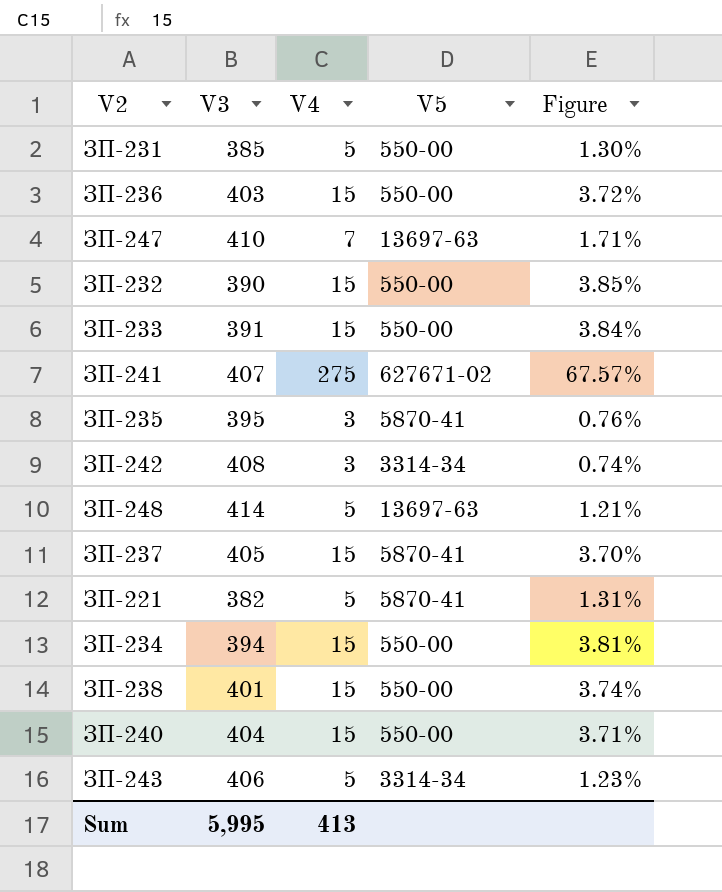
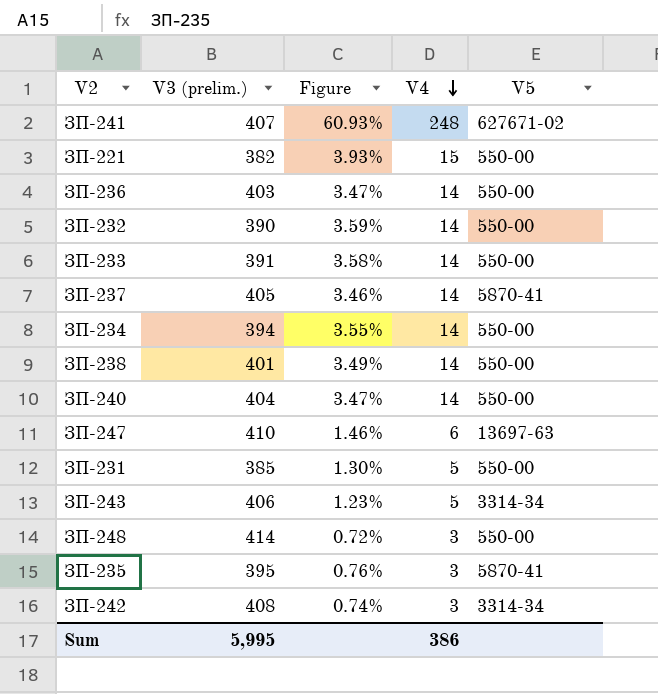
row order: none -> V4 descending
column name: V3 -> V3 (prelim.)
column Figure | position: 5 -> 3
ЗП-241 | Figure: 67.57% -> 60.93%
ЗП-241 | V4: 275 -> 248
ЗП-221 | Figure: 1.31% -> 3.93%
ЗП-221 | V4: 5 -> 15
ЗП-221 | V5: 5870-41 -> 550-00
ЗП-236 | Figure: 3.72% -> 3.47%
ЗП-236 | V4: 15 -> 14
ЗП-232 | Figure: 3.85% -> 3.59%
ЗП-232 | V4: 15 -> 14
ЗП-233 | Figure: 3.84% -> 3.58%
ЗП-233 | V4: 15 -> 14
ЗП-237 | Figure: 3.70% -> 3.46%
ЗП-237 | V4: 15 -> 14
ЗП-234 | Figure: 3.81% -> 3.55%
ЗП-234 | V4: 15 -> 14
ЗП-238 | Figure: 3.74% -> 3.49%
ЗП-238 | V4: 15 -> 14
ЗП-240 | Figure: 3.71% -> 3.47%
ЗП-240 | V4: 15 -> 14
ЗП-247 | Figure: 1.71% -> 1.46%
ЗП-247 | V4: 7 -> 6
ЗП-248 | Figure: 1.21% -> 0.72%
ЗП-248 | V4: 5 -> 3
ЗП-248 | V5: 13697-63 -> 550-00
Sum | V4: 413 -> 386

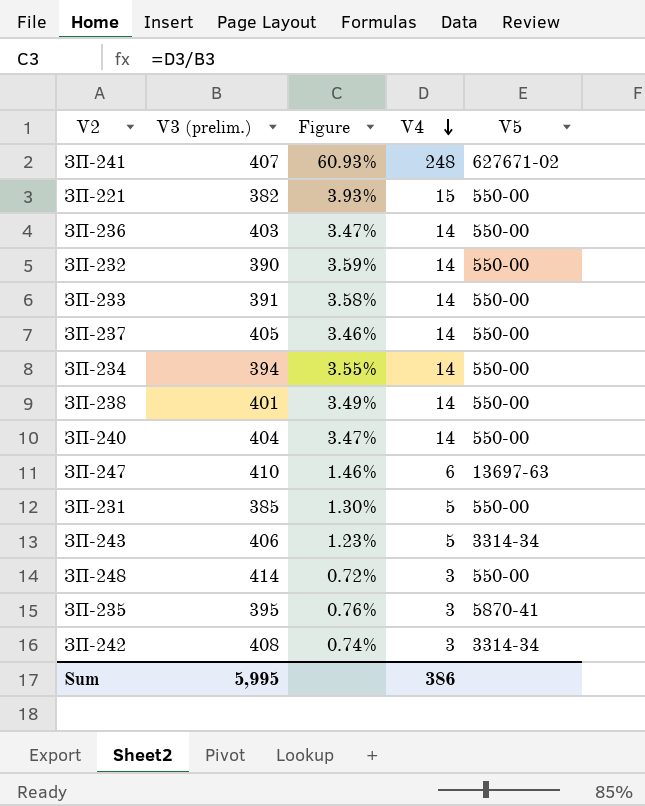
ЗП-237 | V5: 5870-41 -> 550-00

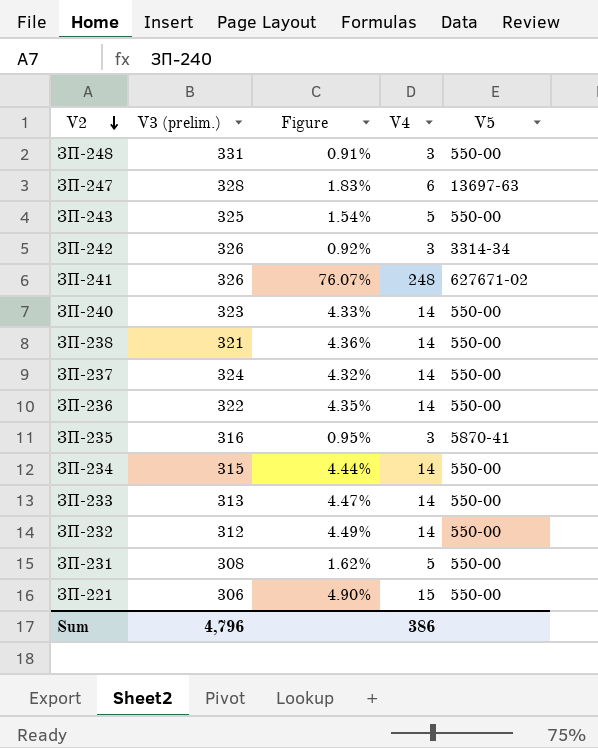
row order: V4 descending -> V2 descending
ЗП-248 | V3 (prelim.): 414 -> 331
ЗП-248 | Figure: 0.72% -> 0.91%
ЗП-247 | V3 (prelim.): 410 -> 328
ЗП-247 | Figure: 1.46% -> 1.83%
ЗП-243 | V3 (prelim.): 406 -> 325
ЗП-243 | Figure: 1.23% -> 1.54%
ЗП-243 | V5: 3314-34 -> 550-00
ЗП-242 | V3 (prelim.): 408 -> 326
ЗП-242 | Figure: 0.74% -> 0.92%
ЗП-241 | V3 (prelim.): 407 -> 326
ЗП-241 | Figure: 60.93% -> 76.07%
ЗП-240 | V3 (prelim.): 404 -> 323
ЗП-240 | Figure: 3.47% -> 4.33%
ЗП-238 | V3 (prelim.): 401 -> 321
ЗП-238 | Figure: 3.49% -> 4.36%
ЗП-237 | V3 (prelim.): 405 -> 324
ЗП-237 | Figure: 3.46% -> 4.32%
ЗП-236 | V3 (prelim.): 403 -> 322
ЗП-236 | Figure: 3.47% -> 4.35%
ЗП-235 | V3 (prelim.): 395 -> 316
ЗП-235 | Figure: 0.76% -> 0.95%
ЗП-234 | V3 (prelim.): 394 -> 315
ЗП-234 | Figure: 3.55% -> 4.44%
ЗП-233 | V3 (prelim.): 391 -> 313
ЗП-233 | Figure: 3.58% -> 4.47%
ЗП-232 | V3 (prelim.): 390 -> 312
ЗП-232 | Figure: 3.59% -> 4.49%
ЗП-231 | V3 (prelim.): 385 -> 308
ЗП-231 | Figure: 1.30% -> 1.62%
ЗП-221 | V3 (prelim.): 382 -> 306
ЗП-221 | Figure: 3.93% -> 4.90%
Sum | V3 (prelim.): 5,995 -> 4,796

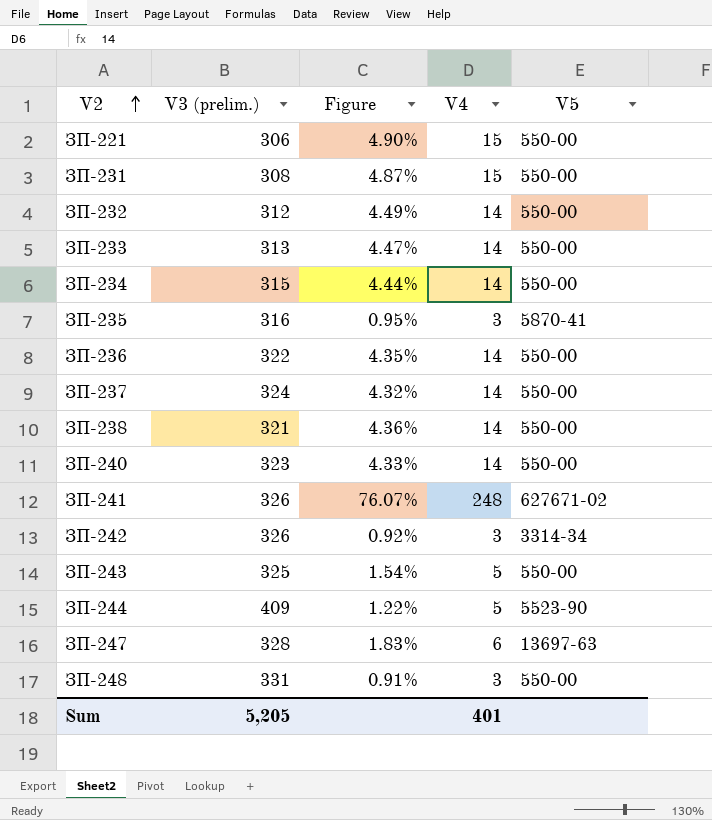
row order: V2 descending -> V2 ascending
ЗП-231 | Figure: 1.62% -> 4.87%
ЗП-231 | V4: 5 -> 15
row ЗП-244: none -> 409 | 1.22% | 5 | 5523-90
Sum | V3 (prelim.): 4,796 -> 5,205
Sum | V4: 386 -> 401

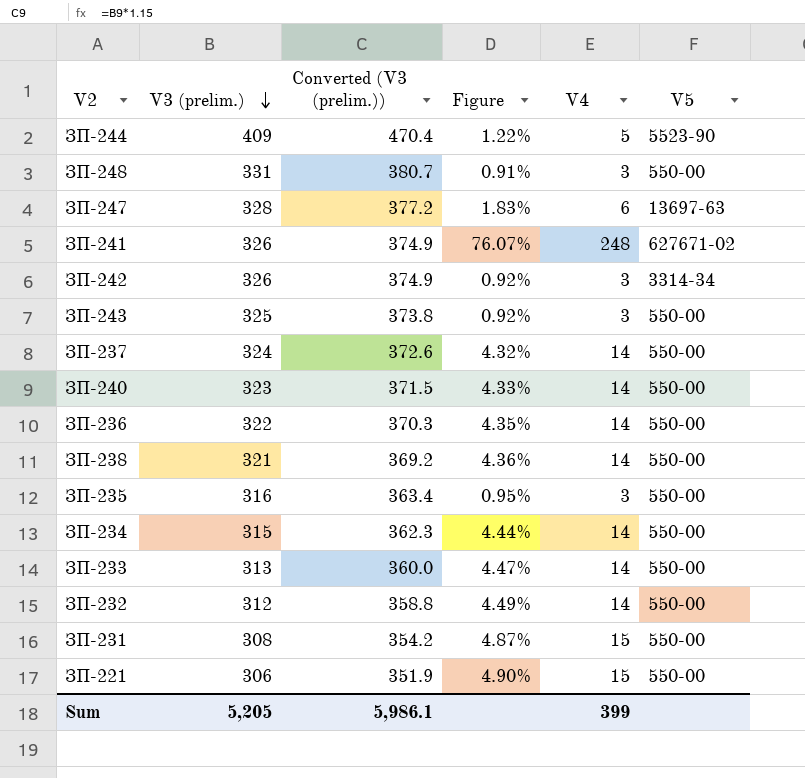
row order: V2 ascending -> V3 (prelim.) descending
column Converted (V3 (prelim.)) | formula: none -> [V3 (prelim.)] * 1.15
ЗП-243 | Figure: 1.54% -> 0.92%
ЗП-243 | V4: 5 -> 3
ЗП-235 | V5: 5870-41 -> 550-00
Sum | V4: 401 -> 399

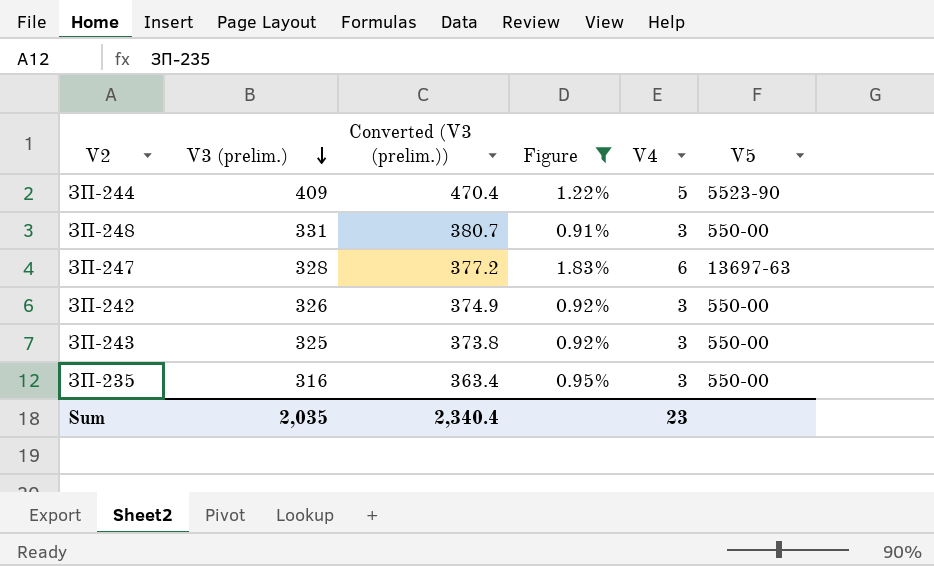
filter: none -> Figure <= 1.83%
ЗП-242 | V5: 3314-34 -> 550-00
Sum | V3 (prelim.): 5,205 -> 2,035
Sum | Converted (V3 (prelim.)): 5,986.1 -> 2,340.4
Sum | V4: 399 -> 23

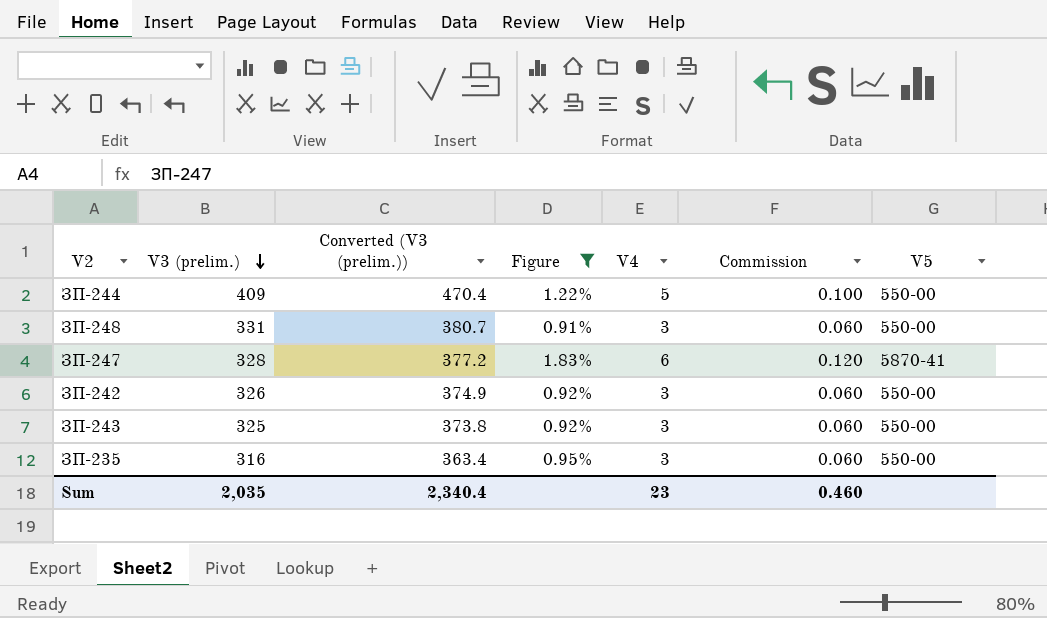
column Commission | formula: none -> [V4] * 0.02
ЗП-244 | V5: 5523-90 -> 550-00
ЗП-247 | V5: 13697-63 -> 5870-41

